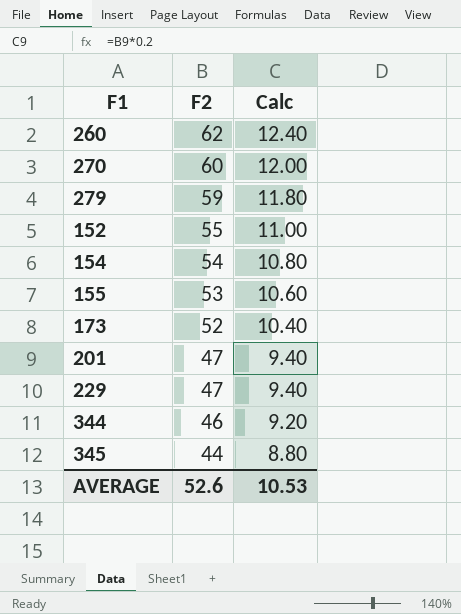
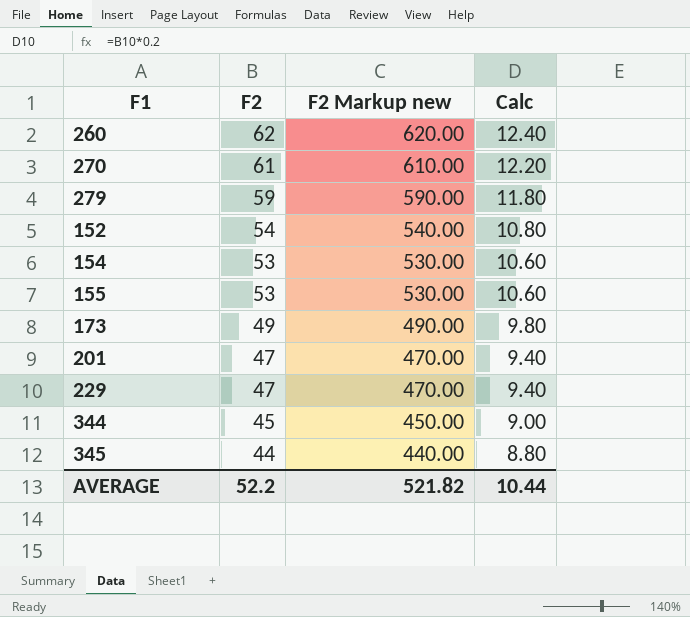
column F2 Markup new | formula: none -> [F2] * 10
270 | F2: 60 -> 61
270 | Calc: 12.00 -> 12.20
152 | F2: 55 -> 54
152 | Calc: 11.00 -> 10.80
154 | F2: 54 -> 53
154 | Calc: 10.80 -> 10.60
173 | F2: 52 -> 49
173 | Calc: 10.40 -> 9.80
344 | F2: 46 -> 45
344 | Calc: 9.20 -> 9.00
AVERAGE | F2: 52.6 -> 52.2
AVERAGE | Calc: 10.53 -> 10.44

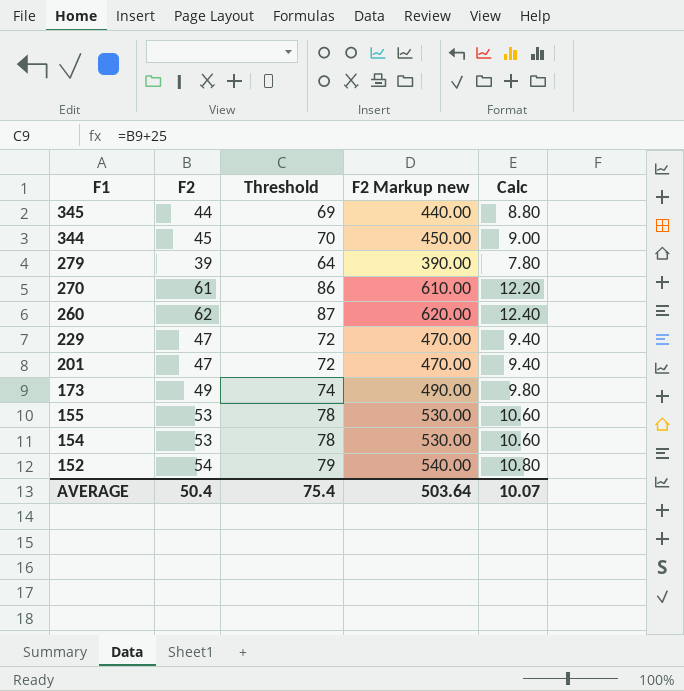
row order: F2 descending -> F1 descending
column Threshold | formula: none -> [F2] + 25
279 | F2: 59 -> 39
279 | F2 Markup new: 590.00 -> 390.00
279 | Calc: 11.80 -> 7.80
AVERAGE | F2: 52.2 -> 50.4
AVERAGE | F2 Markup new: 521.82 -> 503.64
AVERAGE | Calc: 10.44 -> 10.07

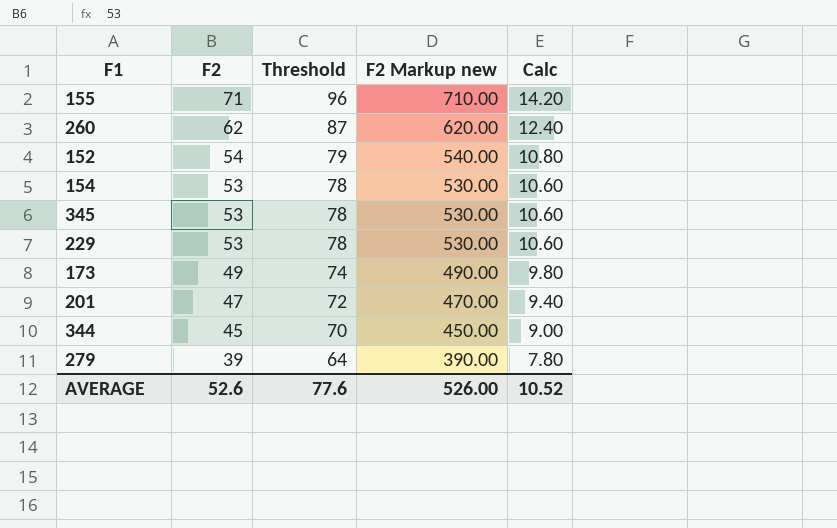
row order: F1 descending -> F2 descending
row 270: 61 | 86 | 610.00 | 12.20 -> none
155 | F2: 53 -> 71
155 | Threshold: 78 -> 96
155 | F2 Markup new: 530.00 -> 710.00
155 | Calc: 10.60 -> 14.20
345 | F2: 44 -> 53
345 | Threshold: 69 -> 78
345 | F2 Markup new: 440.00 -> 530.00
345 | Calc: 8.80 -> 10.60
229 | F2: 47 -> 53
229 | Threshold: 72 -> 78
229 | F2 Markup new: 470.00 -> 530.00
229 | Calc: 9.40 -> 10.60
AVERAGE | F2: 50.4 -> 52.6
AVERAGE | Threshold: 75.4 -> 77.6
AVERAGE | F2 Markup new: 503.64 -> 526.00
AVERAGE | Calc: 10.07 -> 10.52

